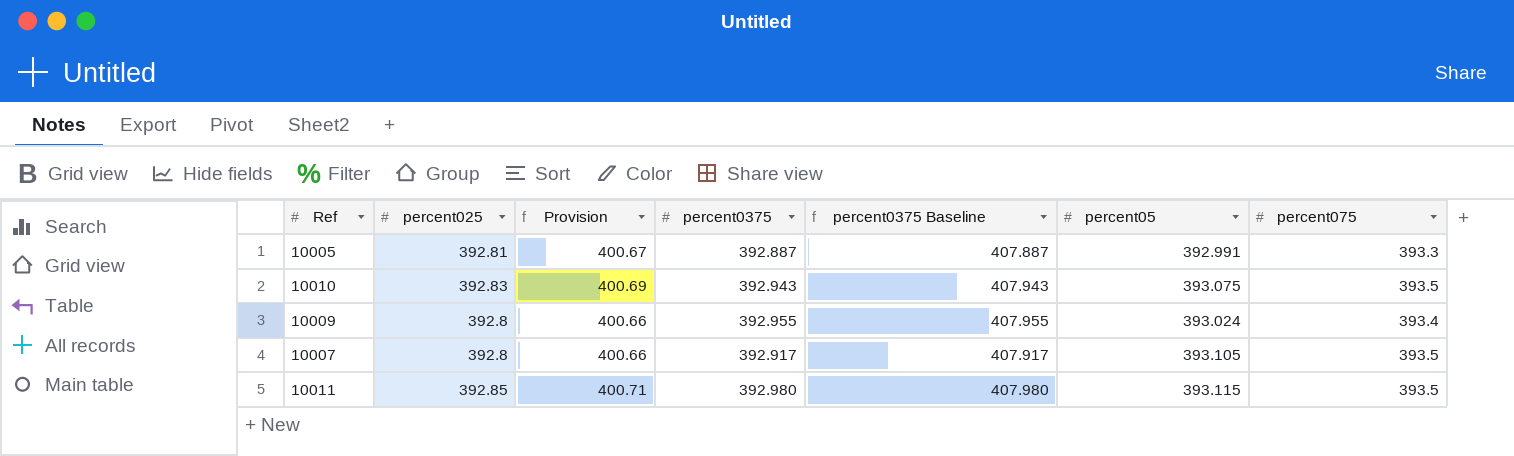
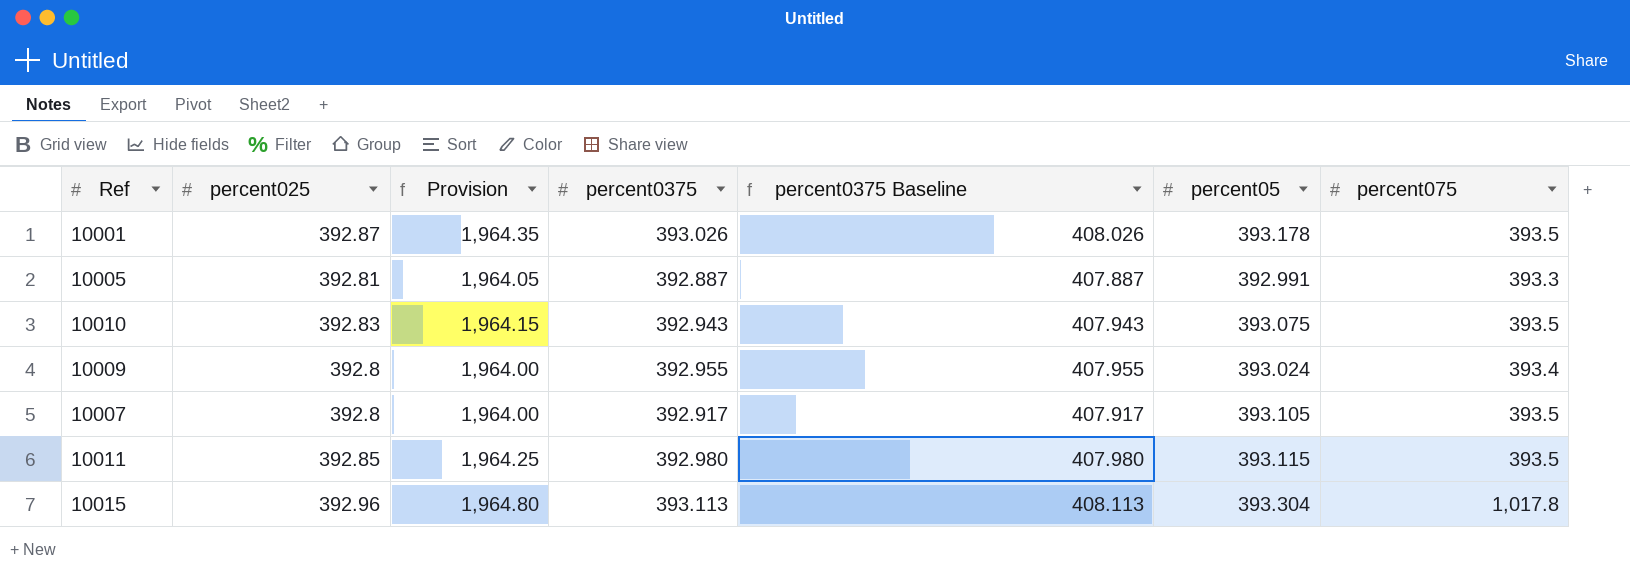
column Provision | formula: [percent025] * 1.02 -> [percent025] * 5
row 10001: none -> 392.87 | 1,964.35 | 393.026 | 408.026 | 393.178 | 393.5
row 10015: none -> 392.96 | 1,964.80 | 393.113 | 408.113 | 393.304 | 1,017.8

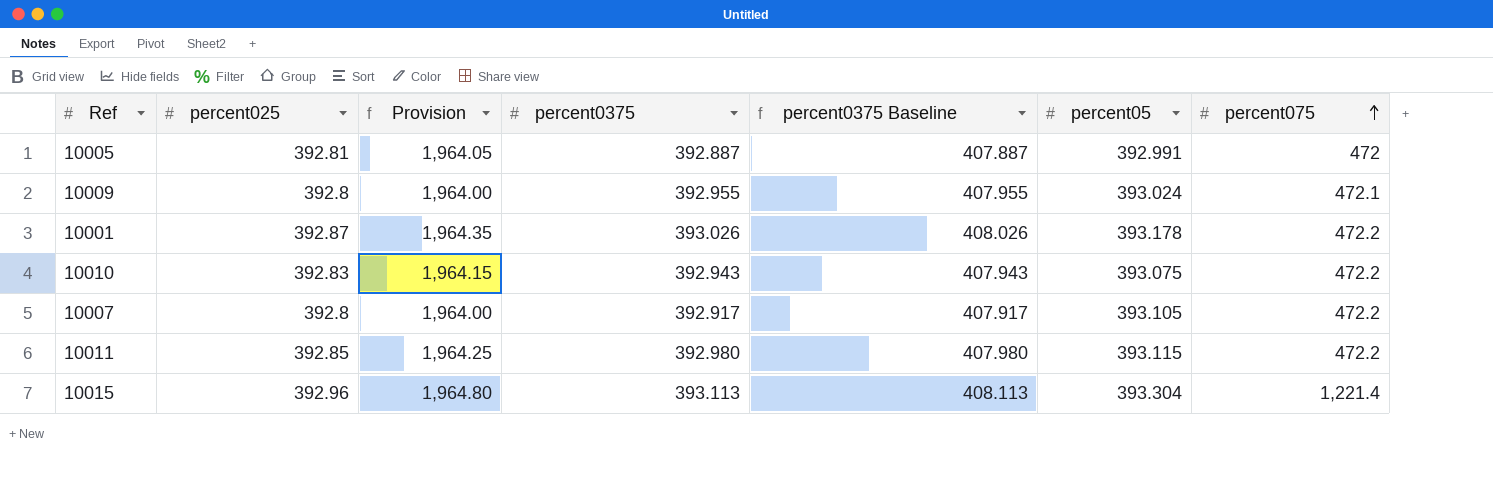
row order: none -> percent075 ascending
10005 | percent075: 393.3 -> 472
10009 | percent075: 393.4 -> 472.1
10001 | percent075: 393.5 -> 472.2
10010 | percent075: 393.5 -> 472.2
10007 | percent075: 393.5 -> 472.2
10011 | percent075: 393.5 -> 472.2
10015 | percent075: 1,017.8 -> 1,221.4

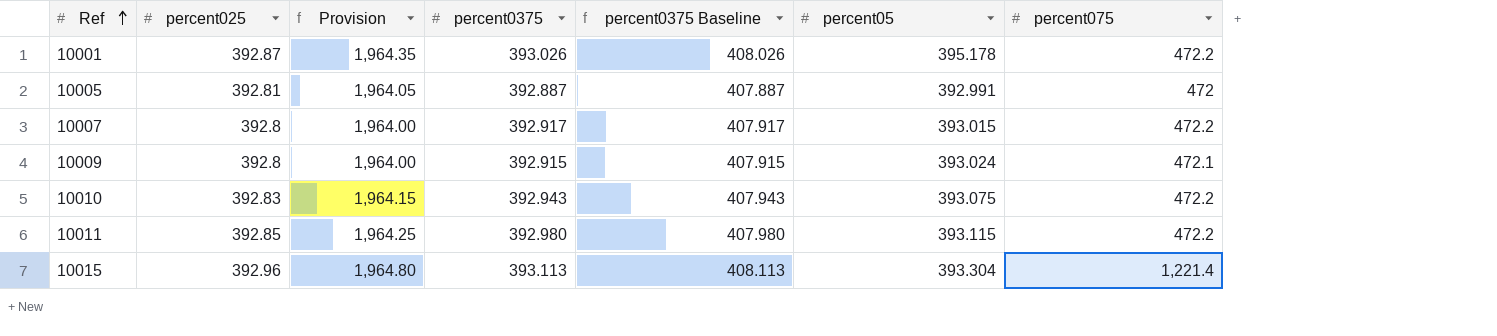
row order: percent075 ascending -> Ref ascending
10001 | percent05: 393.178 -> 395.178
10007 | percent05: 393.105 -> 393.015
10009 | percent0375: 392.955 -> 392.915
10009 | percent0375 Baseline: 407.955 -> 407.915

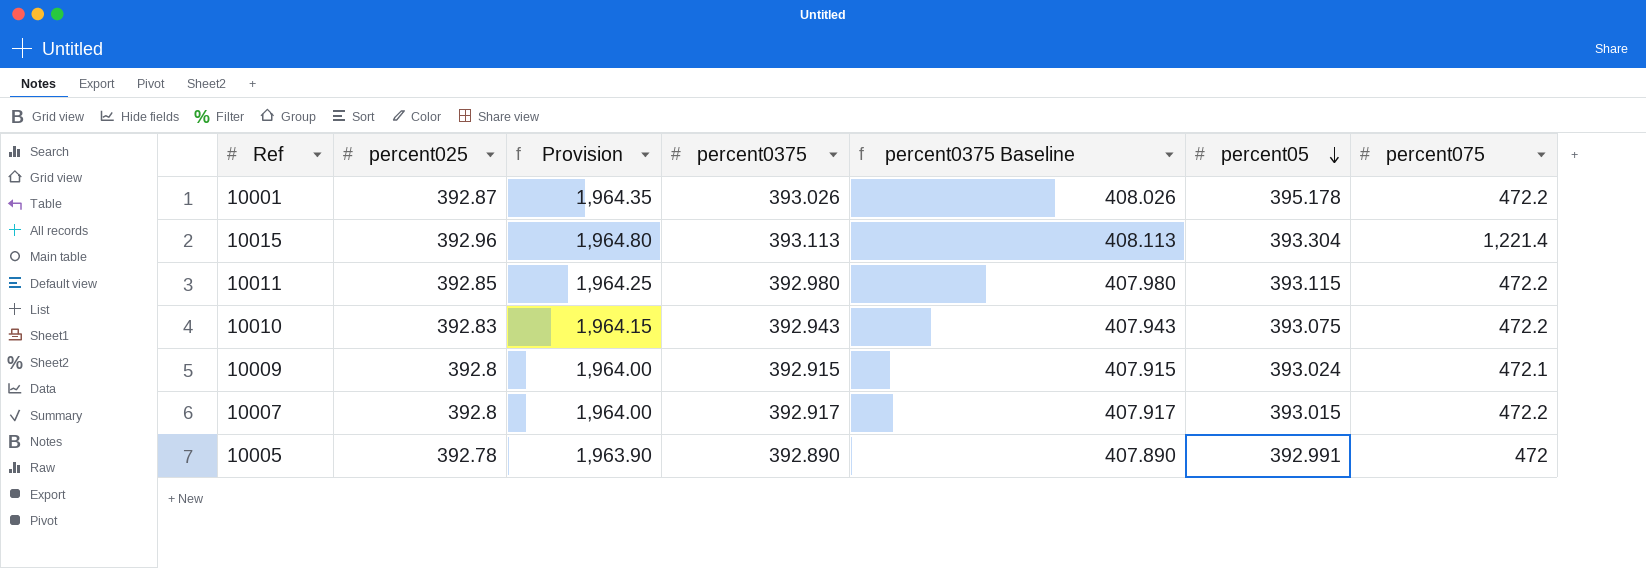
row order: Ref ascending -> percent05 descending
10005 | percent025: 392.81 -> 392.78
10005 | Provision: 1,964.05 -> 1,963.90
10005 | percent0375: 392.887 -> 392.890
10005 | percent0375 Baseline: 407.887 -> 407.890

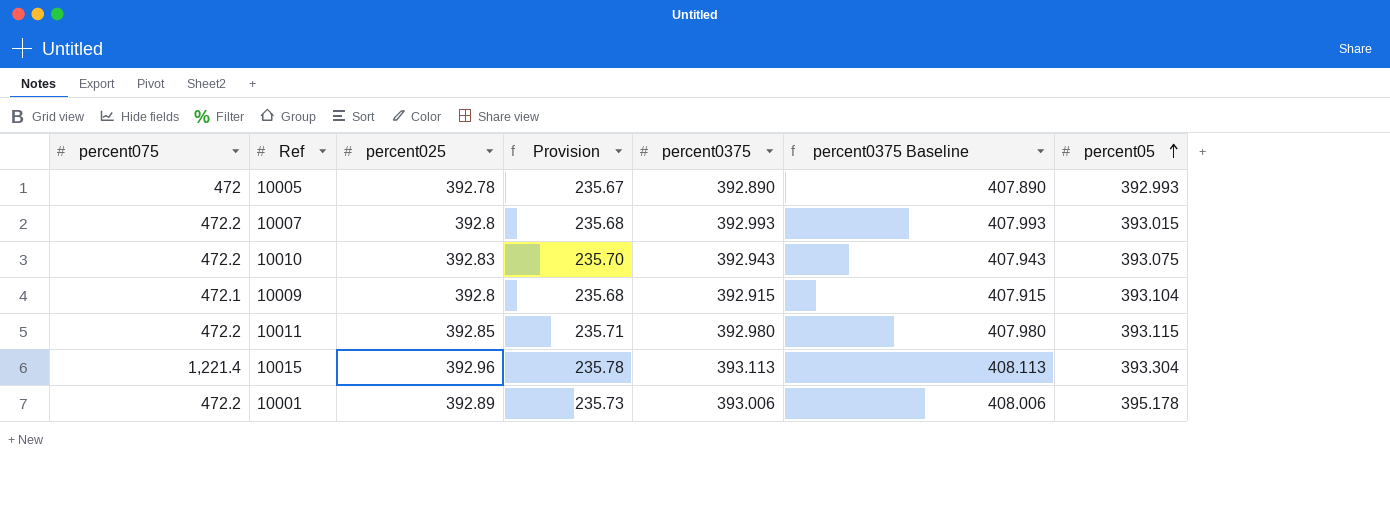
row order: percent05 descending -> percent05 ascending
column percent075 | position: 7 -> 1
column Provision | formula: [percent025] * 5 -> [percent025] * 0.6
10005 | percent05: 392.991 -> 392.993
10007 | percent0375: 392.917 -> 392.993
10007 | percent0375 Baseline: 407.917 -> 407.993
10009 | percent05: 393.024 -> 393.104
10001 | percent025: 392.87 -> 392.89
10001 | percent0375: 393.026 -> 393.006
10001 | percent0375 Baseline: 408.026 -> 408.006

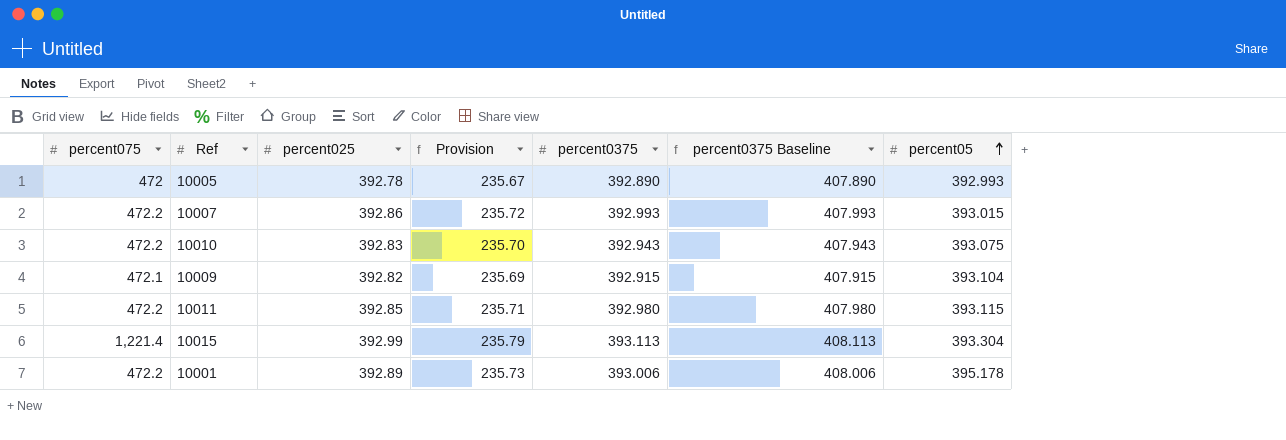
10007 | percent025: 392.8 -> 392.86
10007 | Provision: 235.68 -> 235.72
10009 | percent025: 392.8 -> 392.82
10009 | Provision: 235.68 -> 235.69
10015 | percent025: 392.96 -> 392.99
10015 | Provision: 235.78 -> 235.79

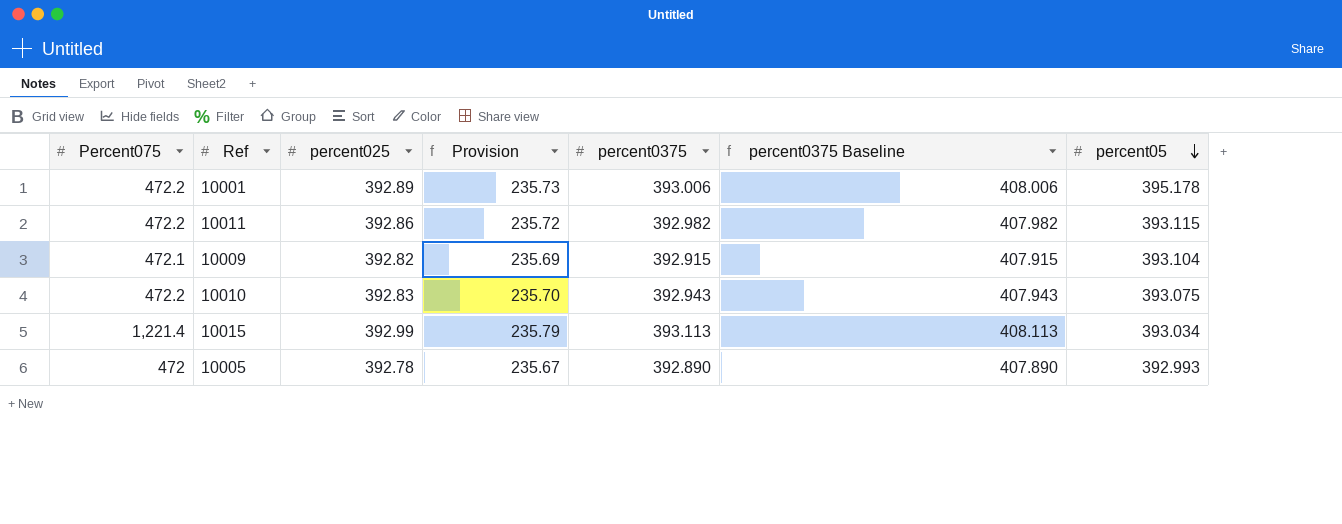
row order: percent05 ascending -> percent05 descending
column name: percent075 -> Percent075
row 10007: 472.2 | 392.86 | 235.72 | 392.993 | 407.993 | 393.015 -> none
10011 | percent025: 392.85 -> 392.86
10011 | Provision: 235.71 -> 235.72
10011 | percent0375: 392.980 -> 392.982
10011 | percent0375 Baseline: 407.980 -> 407.982
10015 | percent05: 393.304 -> 393.034

